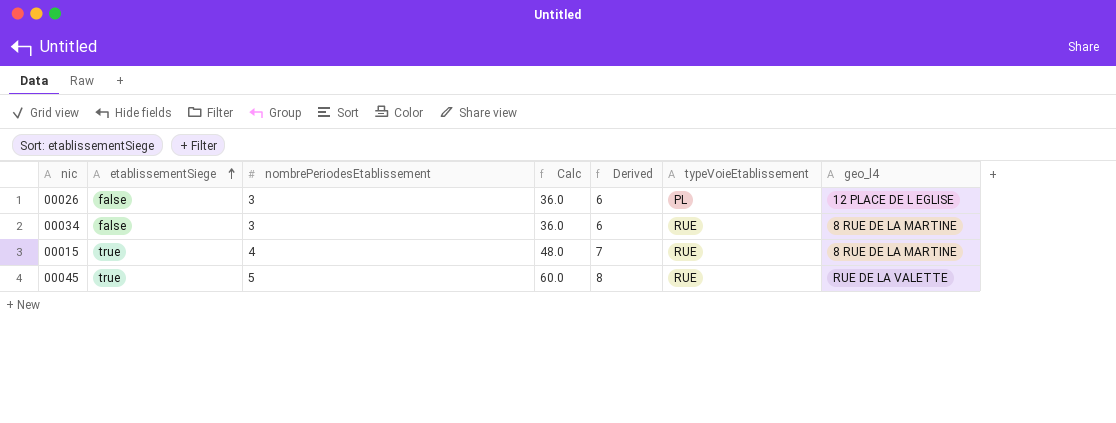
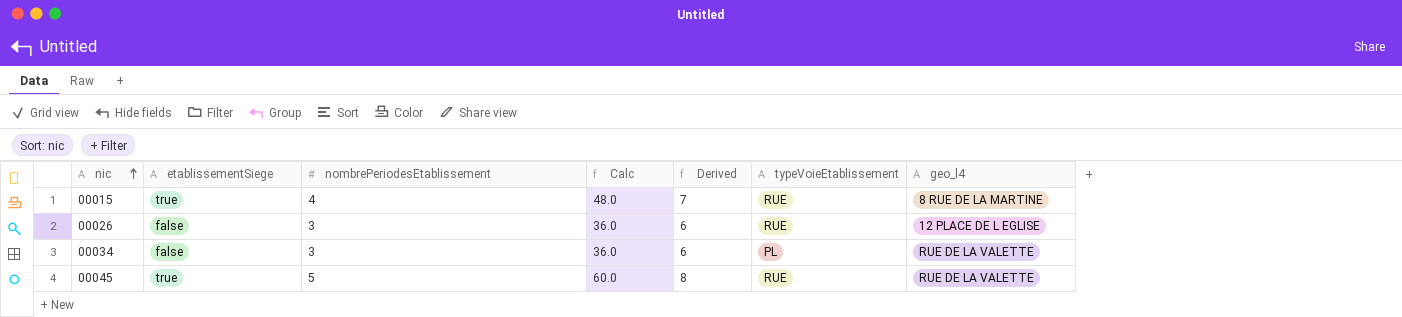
row order: etablissementSiege ascending -> nic ascending
00026 | typeVoieEtablissement: PL -> RUE
00034 | typeVoieEtablissement: RUE -> PL
00034 | geo_l4: 8 RUE DE LA MARTINE -> RUE DE LA VALETTE

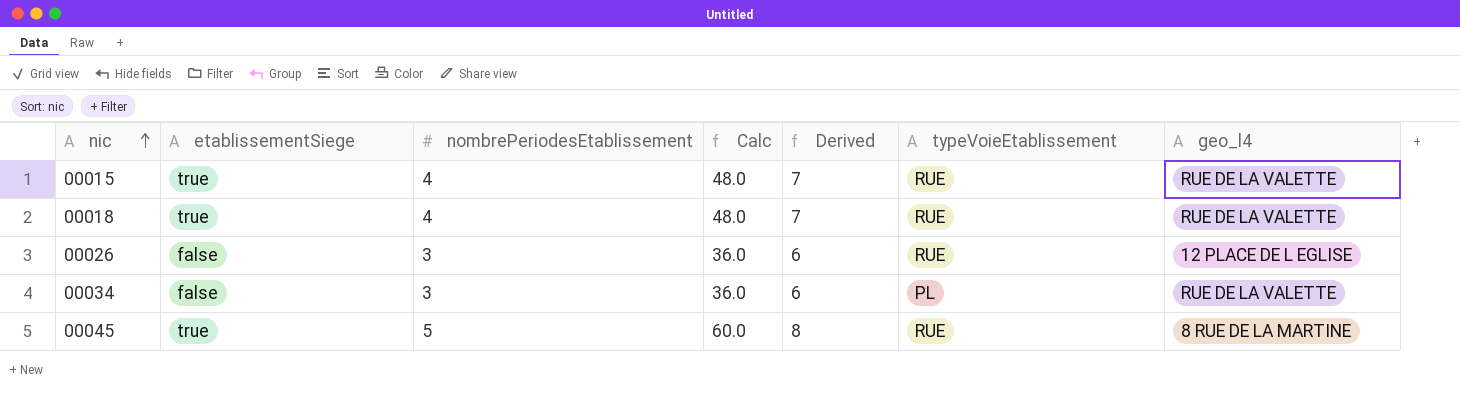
00015 | geo_l4: 8 RUE DE LA MARTINE -> RUE DE LA VALETTE
row 00018: none -> true | 4 | 48.0 | 7 | RUE | RUE DE LA VALETTE
00045 | geo_l4: RUE DE LA VALETTE -> 8 RUE DE LA MARTINE

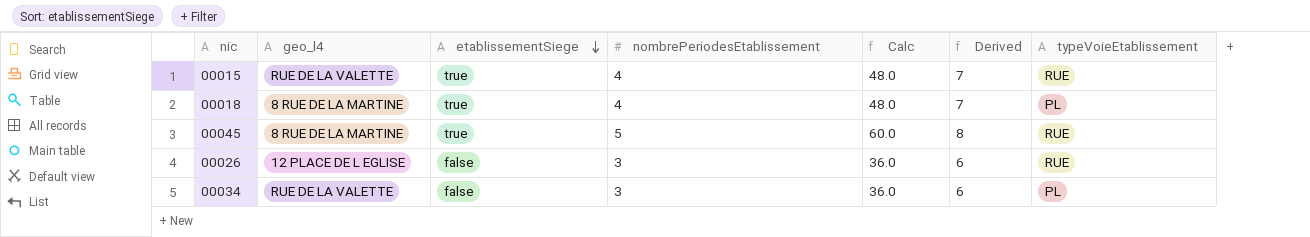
row order: nic ascending -> etablissementSiege descending
column geo_l4 | position: 7 -> 2
00018 | geo_l4: RUE DE LA VALETTE -> 8 RUE DE LA MARTINE
00018 | typeVoieEtablissement: RUE -> PL

